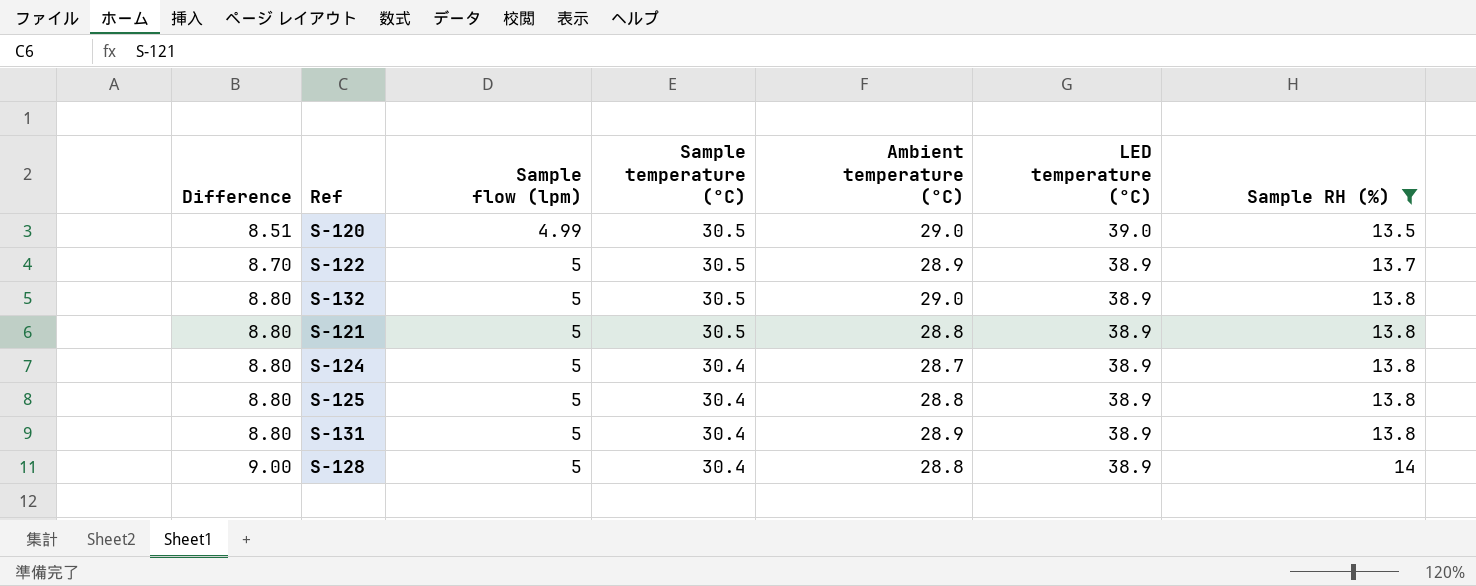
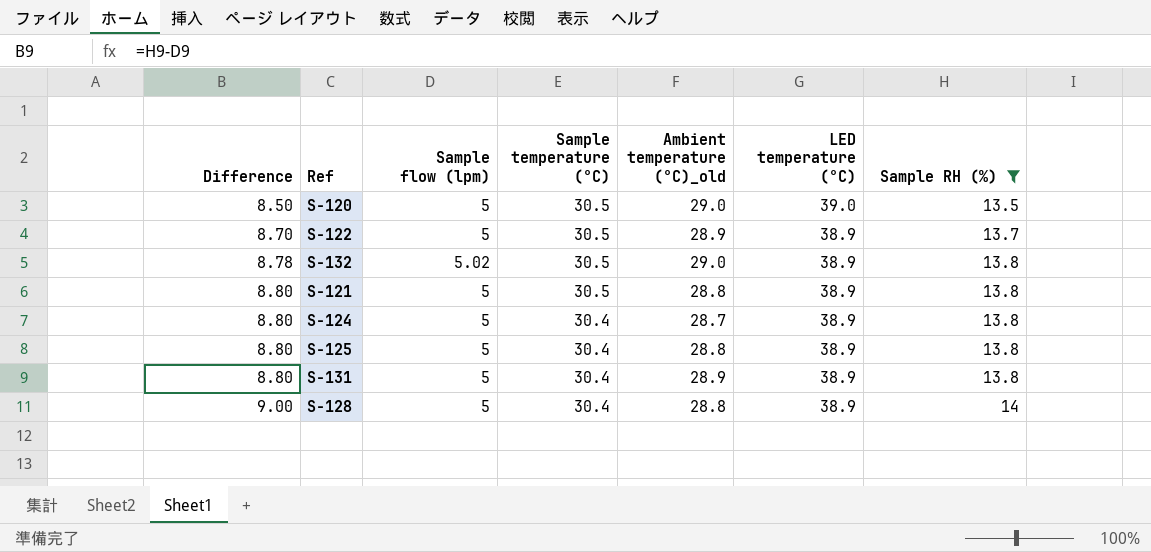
column name: Ambient temperature (°C) -> Ambient temperature (°C)_old
S-120 | Difference: 8.51 -> 8.50
S-120 | Sample flow (lpm): 4.99 -> 5
S-132 | Difference: 8.80 -> 8.78
S-132 | Sample flow (lpm): 5 -> 5.02

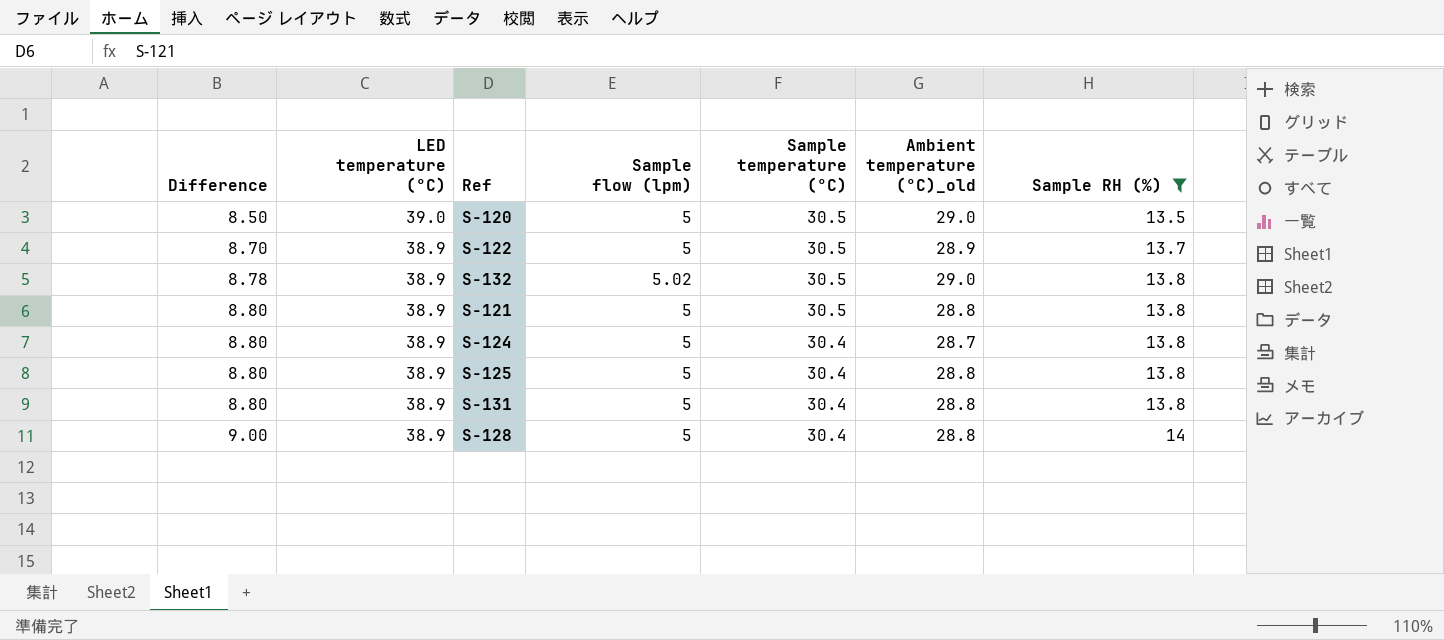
column LED temperature (°C) | position: 6 -> 2
S-131 | Ambient temperature (°C)_old: 28.9 -> 28.8

